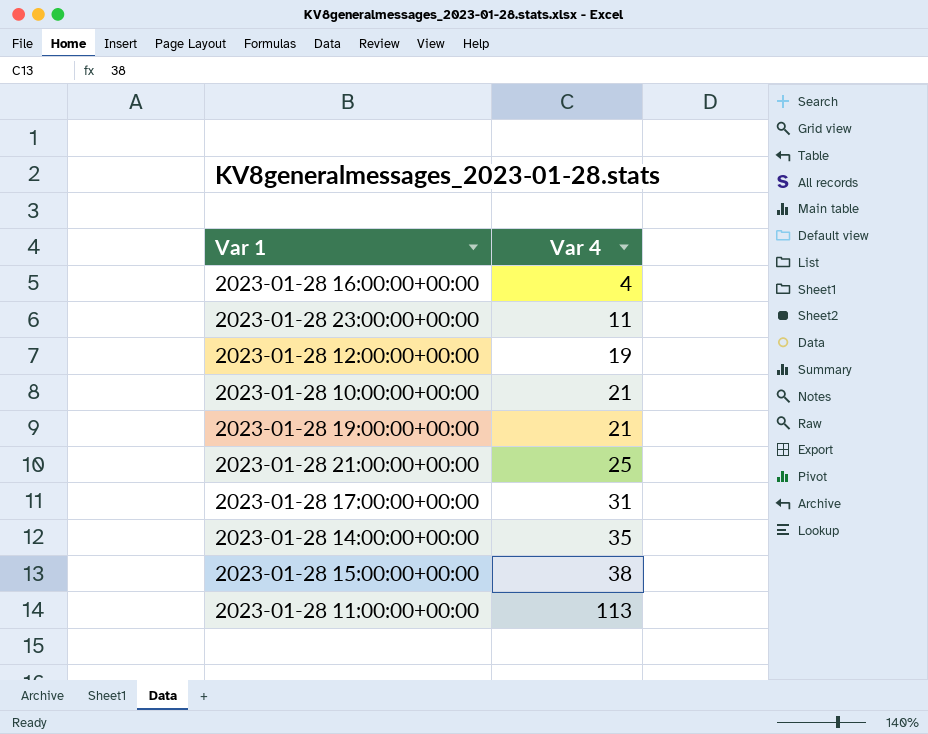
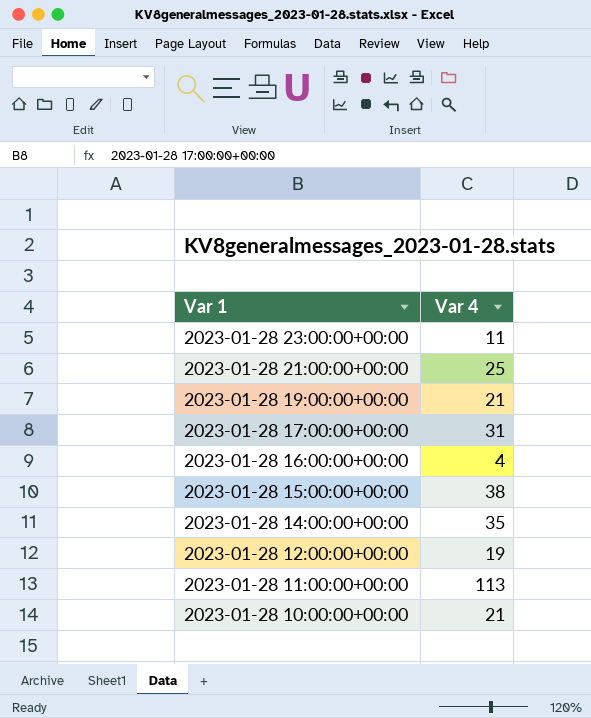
row order: Var 4 ascending -> Var 1 descending

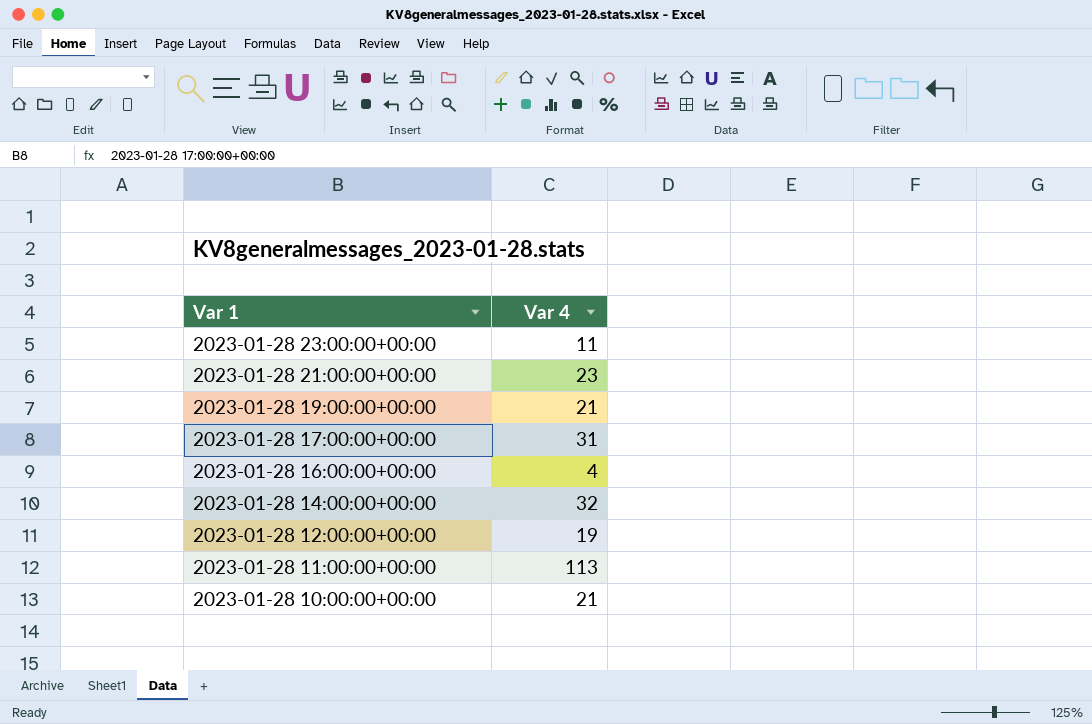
row 2023-01-28 15:00:00+00:00: 38 -> none
2023-01-28 21:00:00+00:00 | Var 4: 25 -> 23
2023-01-28 14:00:00+00:00 | Var 4: 35 -> 32

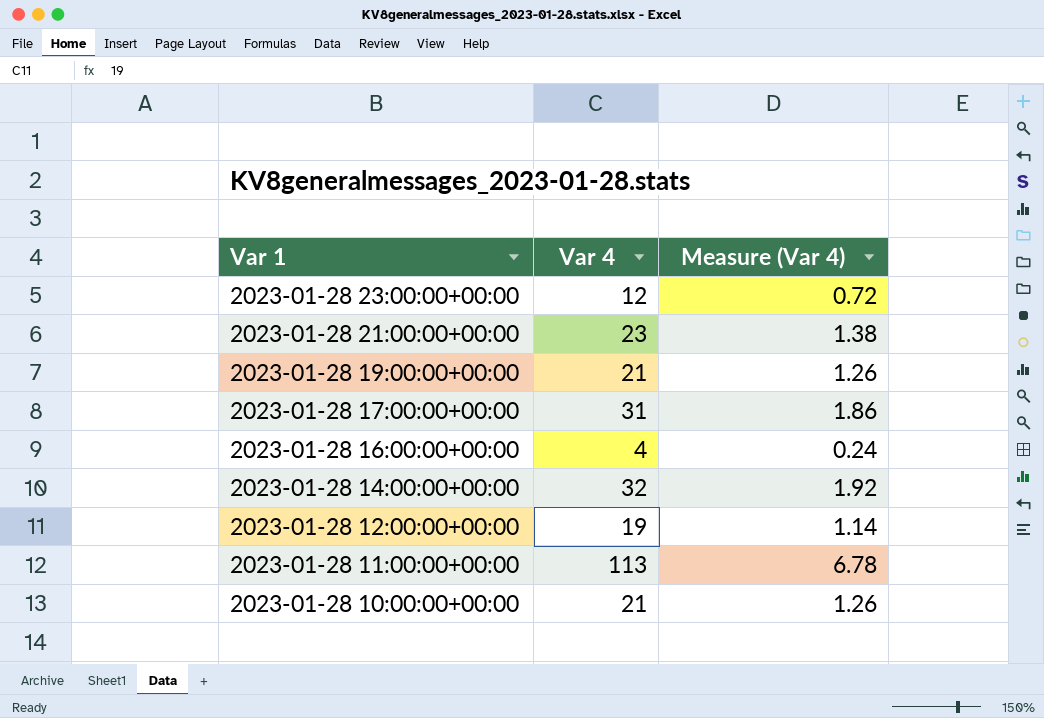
column Measure (Var 4) | formula: none -> [Var 4] * 0.06
2023-01-28 23:00:00+00:00 | Var 4: 11 -> 12

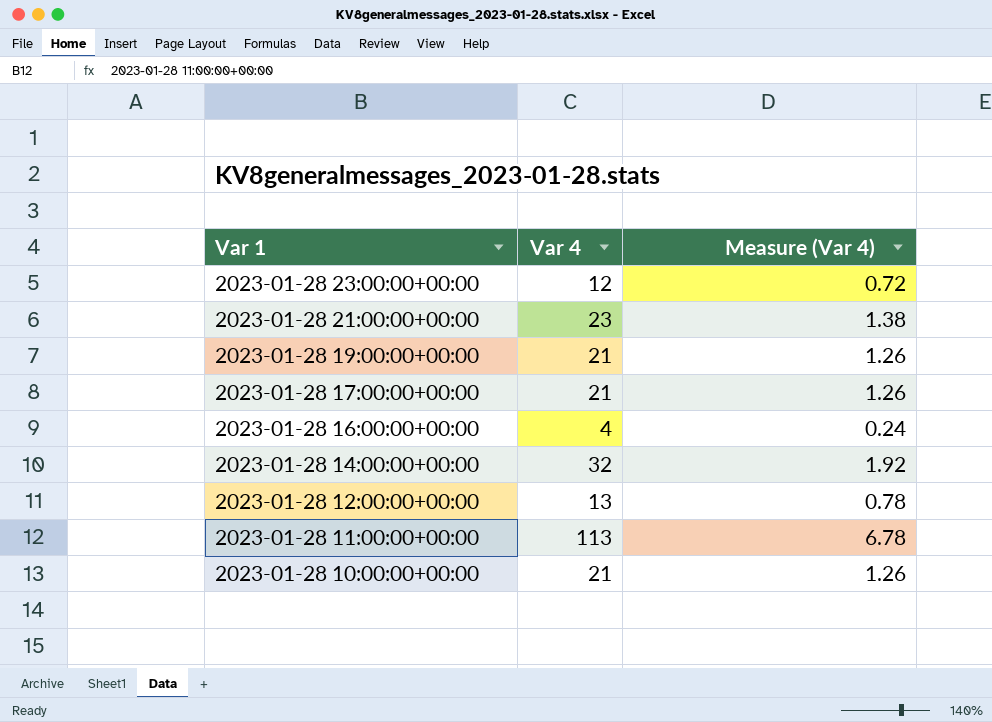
2023-01-28 17:00:00+00:00 | Var 4: 31 -> 21
2023-01-28 17:00:00+00:00 | Measure (Var 4): 1.86 -> 1.26
2023-01-28 12:00:00+00:00 | Var 4: 19 -> 13
2023-01-28 12:00:00+00:00 | Measure (Var 4): 1.14 -> 0.78

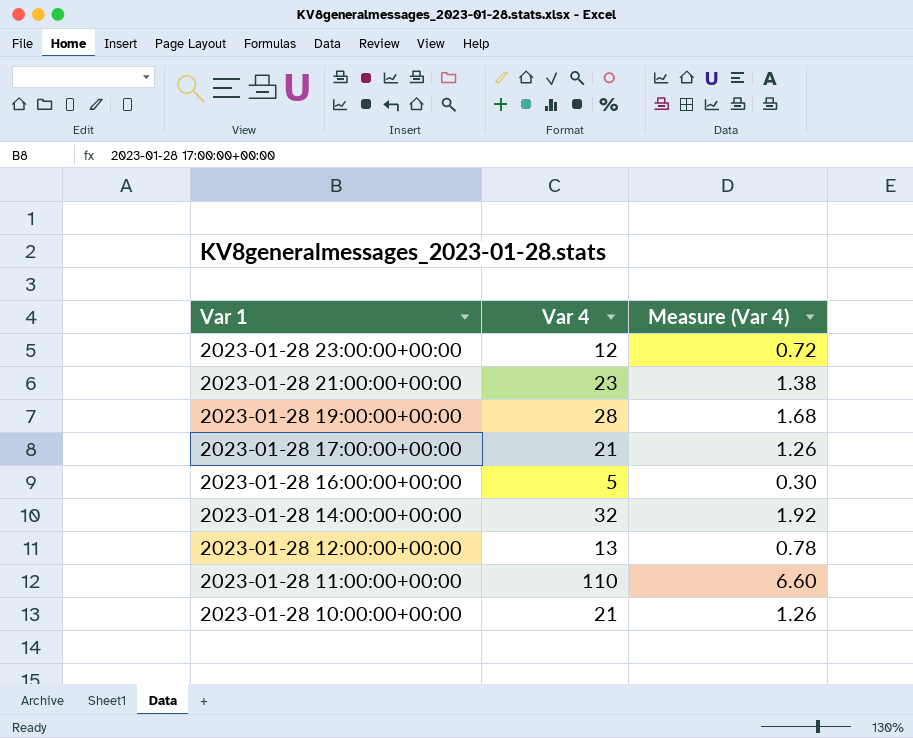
2023-01-28 19:00:00+00:00 | Var 4: 21 -> 28
2023-01-28 19:00:00+00:00 | Measure (Var 4): 1.26 -> 1.68
2023-01-28 16:00:00+00:00 | Var 4: 4 -> 5
2023-01-28 16:00:00+00:00 | Measure (Var 4): 0.24 -> 0.30
2023-01-28 11:00:00+00:00 | Var 4: 113 -> 110
2023-01-28 11:00:00+00:00 | Measure (Var 4): 6.78 -> 6.60

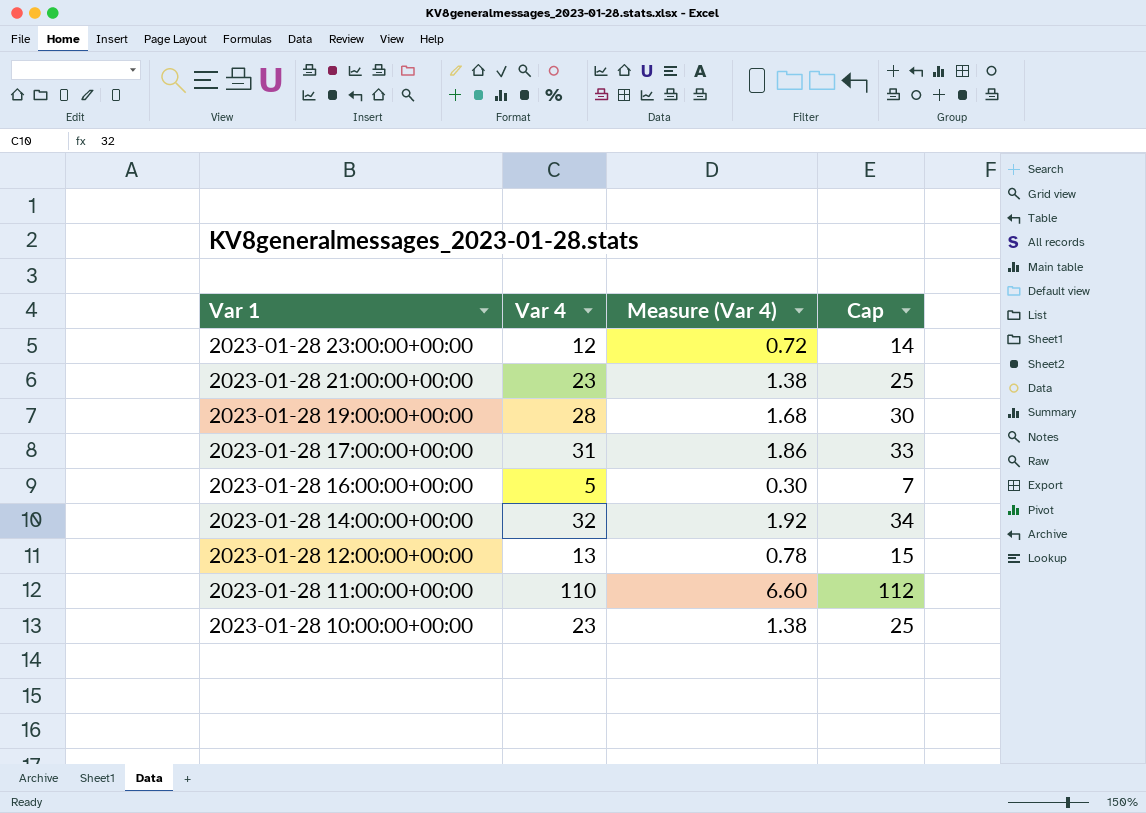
column Cap | formula: none -> [Var 4] + 2
2023-01-28 17:00:00+00:00 | Var 4: 21 -> 31
2023-01-28 17:00:00+00:00 | Measure (Var 4): 1.26 -> 1.86
2023-01-28 10:00:00+00:00 | Var 4: 21 -> 23
2023-01-28 10:00:00+00:00 | Measure (Var 4): 1.26 -> 1.38

